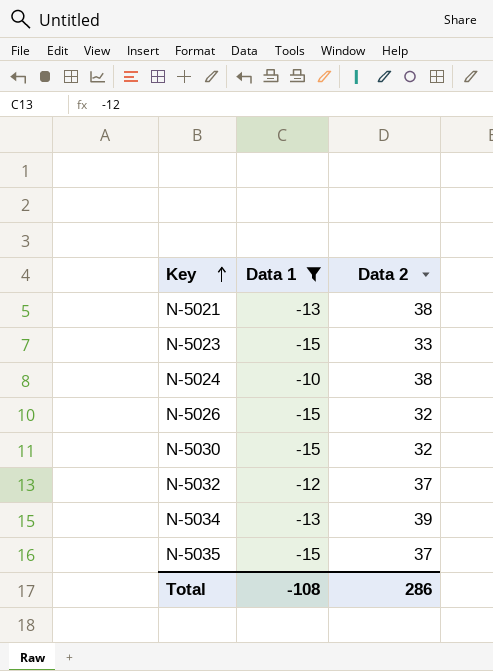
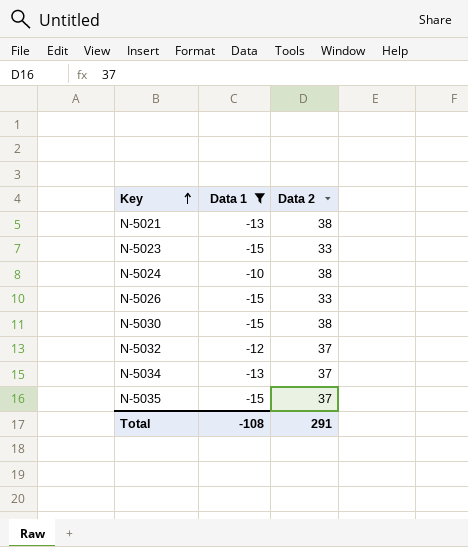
N-5026 | Data 2: 32 -> 33
N-5030 | Data 2: 32 -> 38
N-5034 | Data 2: 39 -> 37
Total | Data 2: 286 -> 291

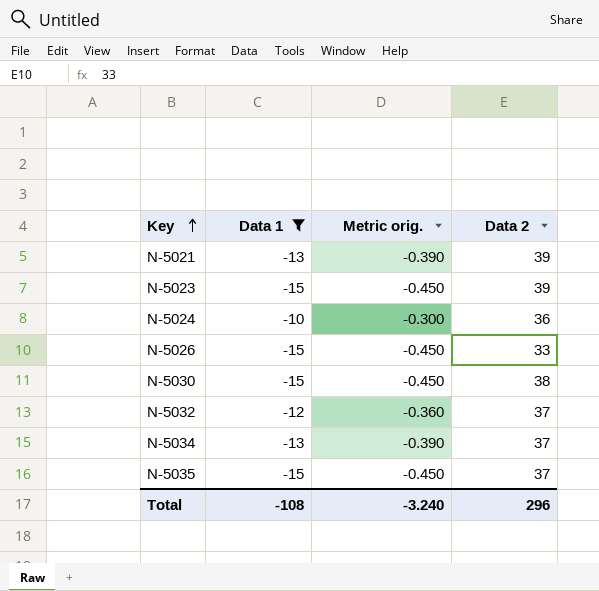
column Metric orig. | formula: none -> [Data 1] * 0.03
N-5021 | Data 2: 38 -> 39
N-5023 | Data 2: 33 -> 39
N-5024 | Data 2: 38 -> 36
Total | Data 2: 291 -> 296

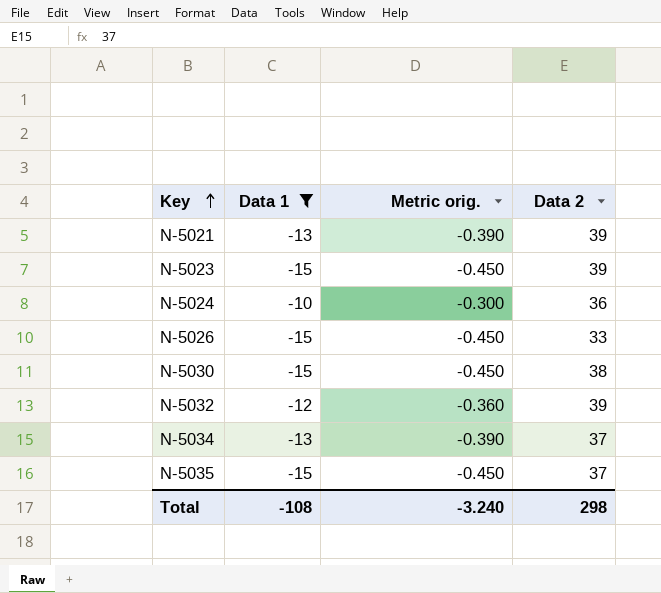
N-5032 | Data 2: 37 -> 39
Total | Data 2: 296 -> 298

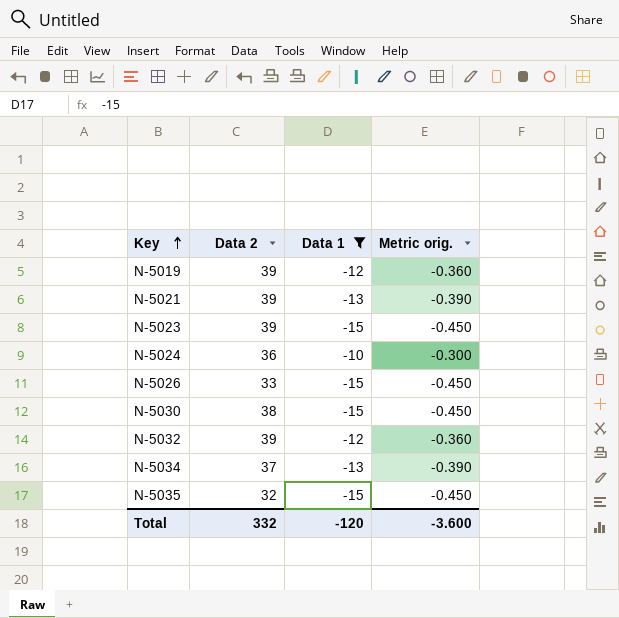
column Data 2 | position: 4 -> 2
row N-5019: none -> 39 | -12 | -0.360
N-5035 | Data 2: 37 -> 32
Total | Data 2: 298 -> 332
Total | Data 1: -108 -> -120
Total | Metric orig.: -3.240 -> -3.600

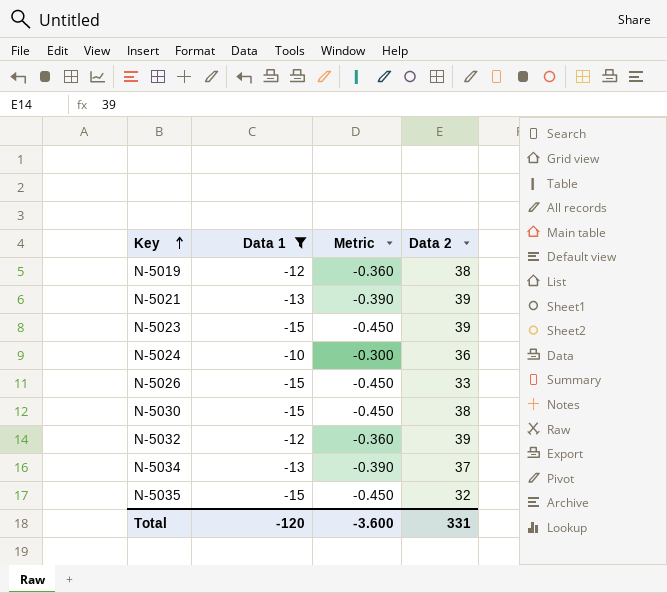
column name: Metric orig. -> Metric
column Data 2 | position: 2 -> 4
N-5019 | Data 2: 39 -> 38
Total | Data 2: 332 -> 331

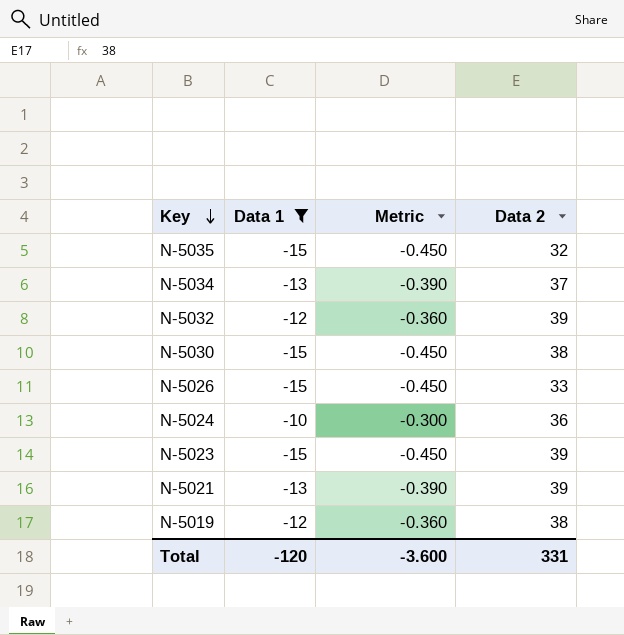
row order: Key ascending -> Key descending

